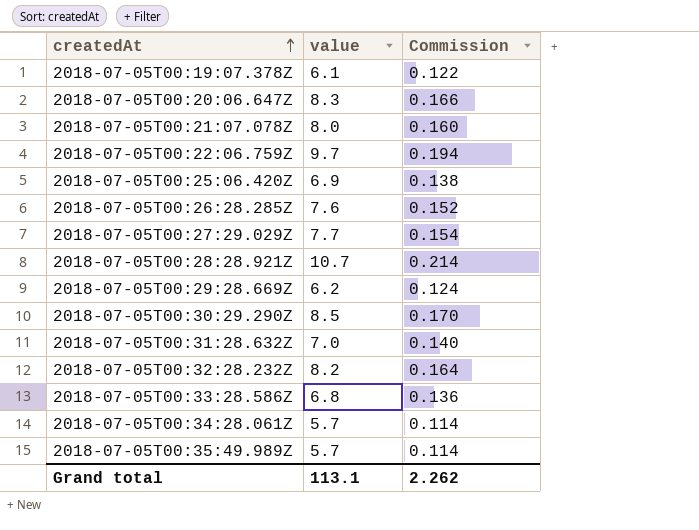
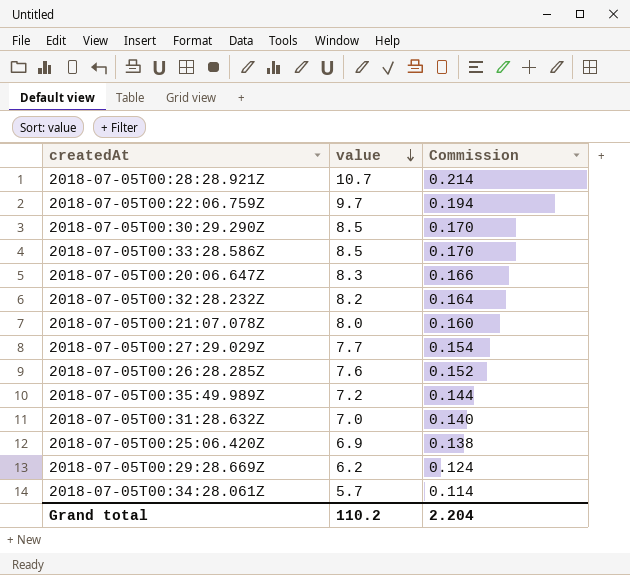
row order: createdAt ascending -> value descending
row 2018-07-05T00:19:07.378Z: 6.1 | 0.122 -> none
2018-07-05T00:33:28.586Z | value: 6.8 -> 8.5
2018-07-05T00:33:28.586Z | Commission: 0.136 -> 0.170
2018-07-05T00:35:49.989Z | value: 5.7 -> 7.2
2018-07-05T00:35:49.989Z | Commission: 0.114 -> 0.144
Grand total | value: 113.1 -> 110.2
Grand total | Commission: 2.262 -> 2.204

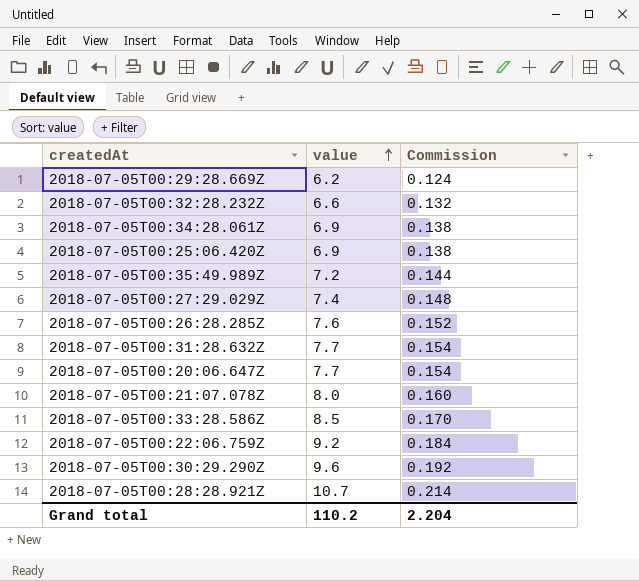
row order: value descending -> value ascending
2018-07-05T00:32:28.232Z | value: 8.2 -> 6.6
2018-07-05T00:32:28.232Z | Commission: 0.164 -> 0.132
2018-07-05T00:34:28.061Z | value: 5.7 -> 6.9
2018-07-05T00:34:28.061Z | Commission: 0.114 -> 0.138
2018-07-05T00:27:29.029Z | value: 7.7 -> 7.4
2018-07-05T00:27:29.029Z | Commission: 0.154 -> 0.148
2018-07-05T00:31:28.632Z | value: 7.0 -> 7.7
2018-07-05T00:31:28.632Z | Commission: 0.140 -> 0.154
2018-07-05T00:20:06.647Z | value: 8.3 -> 7.7
2018-07-05T00:20:06.647Z | Commission: 0.166 -> 0.154
2018-07-05T00:22:06.759Z | value: 9.7 -> 9.2
2018-07-05T00:22:06.759Z | Commission: 0.194 -> 0.184
2018-07-05T00:30:29.290Z | value: 8.5 -> 9.6
2018-07-05T00:30:29.290Z | Commission: 0.170 -> 0.192

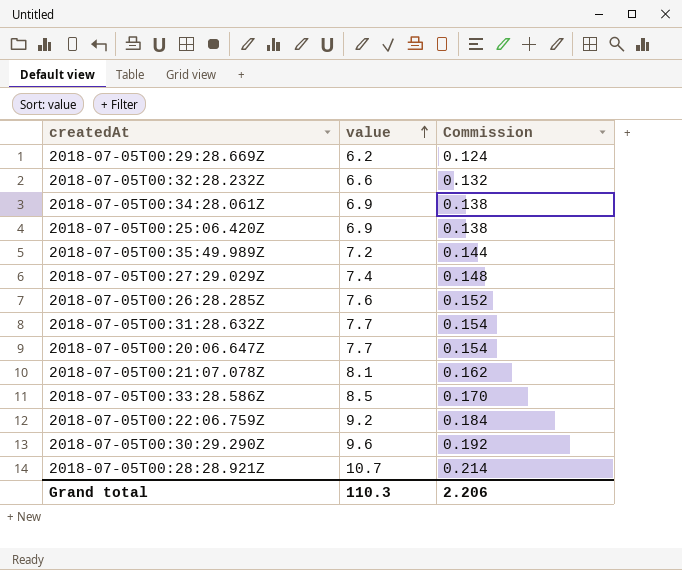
2018-07-05T00:21:07.078Z | value: 8.0 -> 8.1
2018-07-05T00:21:07.078Z | Commission: 0.160 -> 0.162
Grand total | value: 110.2 -> 110.3
Grand total | Commission: 2.204 -> 2.206

